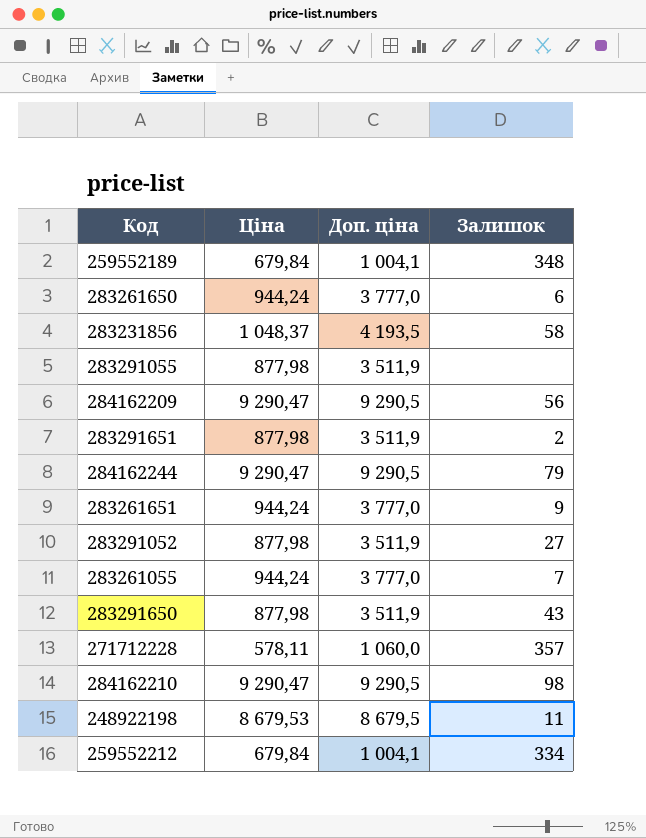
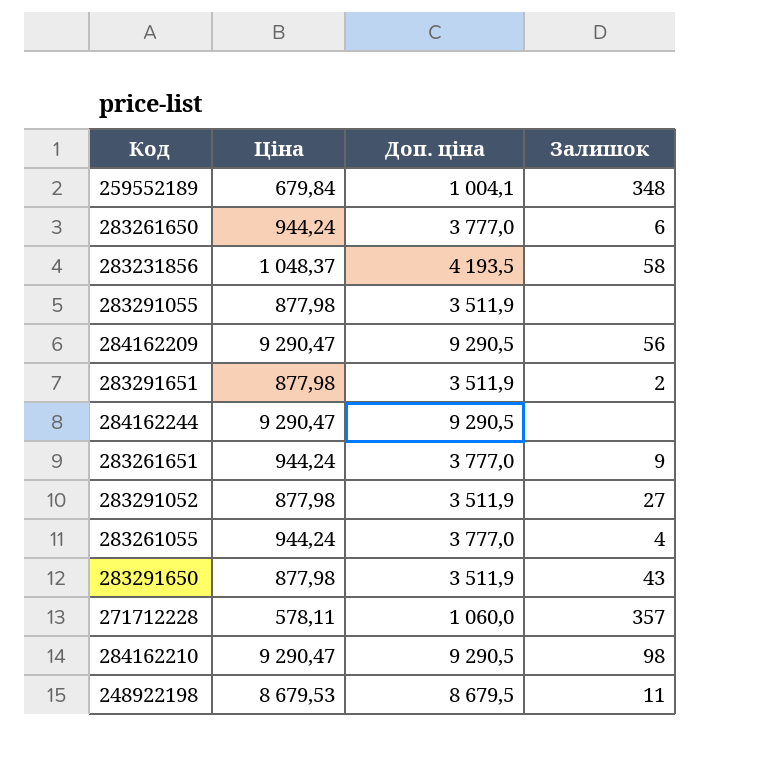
row 259552212: 679,84 | 1 004,1 | 334 -> none
284162244 | Залишок: 79 -> none
283261055 | Залишок: 7 -> 4

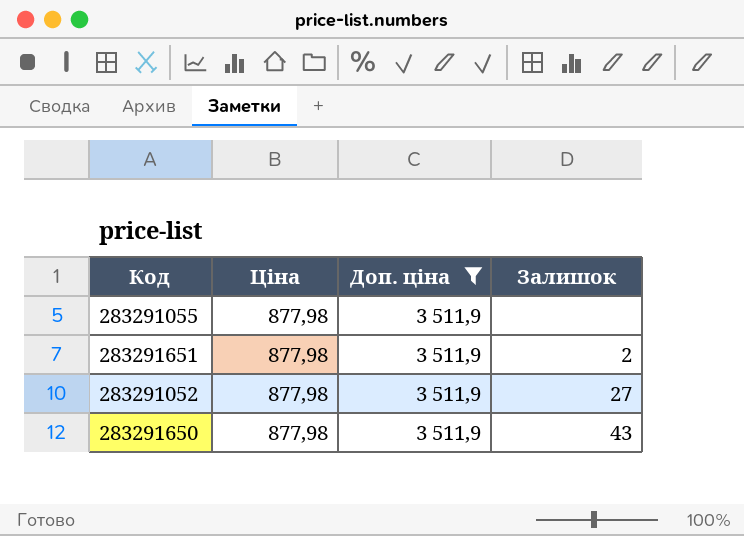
filter: none -> Доп. ціна = 3 511,9

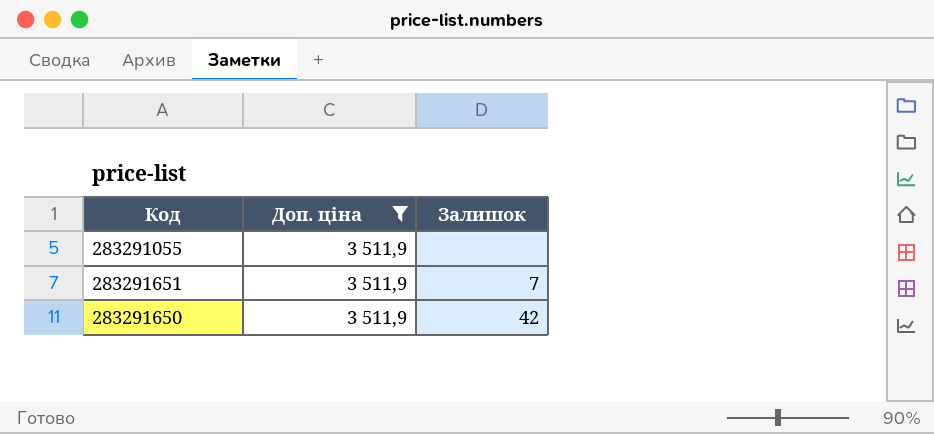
column Ціна | position: 2 -> none
row 283291052: 877,98 | 3 511,9 | 27 -> none
283291651 | Залишок: 2 -> 7
283291650 | Залишок: 43 -> 42

